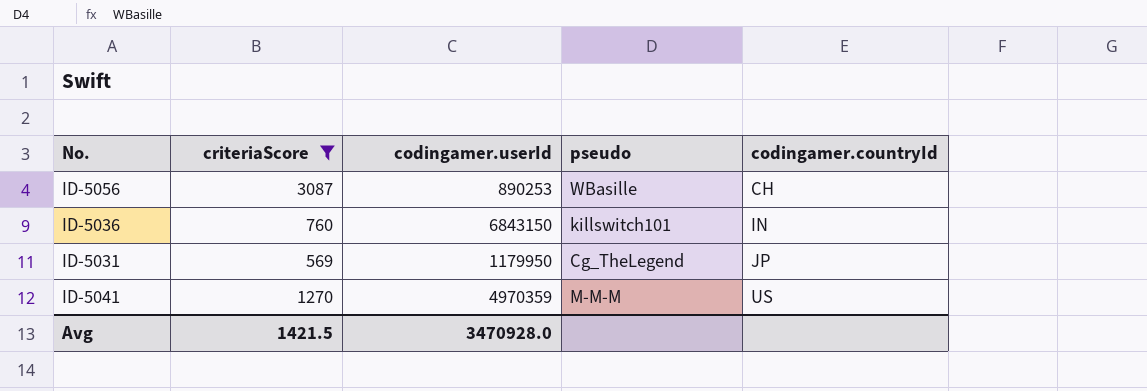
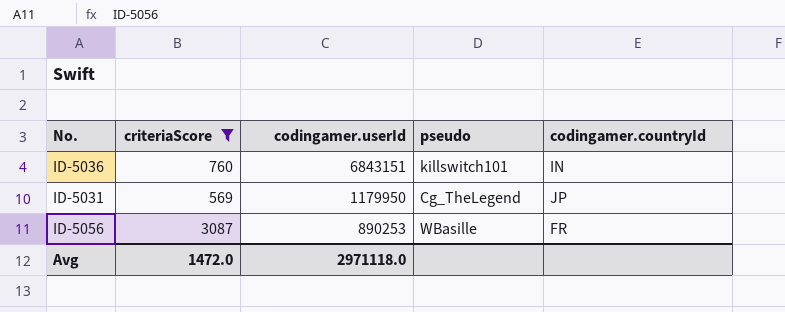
row order: codingamer.countryId ascending -> codingamer.userId descending
row ID-5041: 1270 | 4970359 | M-M-M | US -> none
ID-5036 | codingamer.userId: 6843150 -> 6843151
ID-5056 | codingamer.countryId: CH -> FR
Avg | criteriaScore: 1421.5 -> 1472.0
Avg | codingamer.userId: 3470928.0 -> 2971118.0

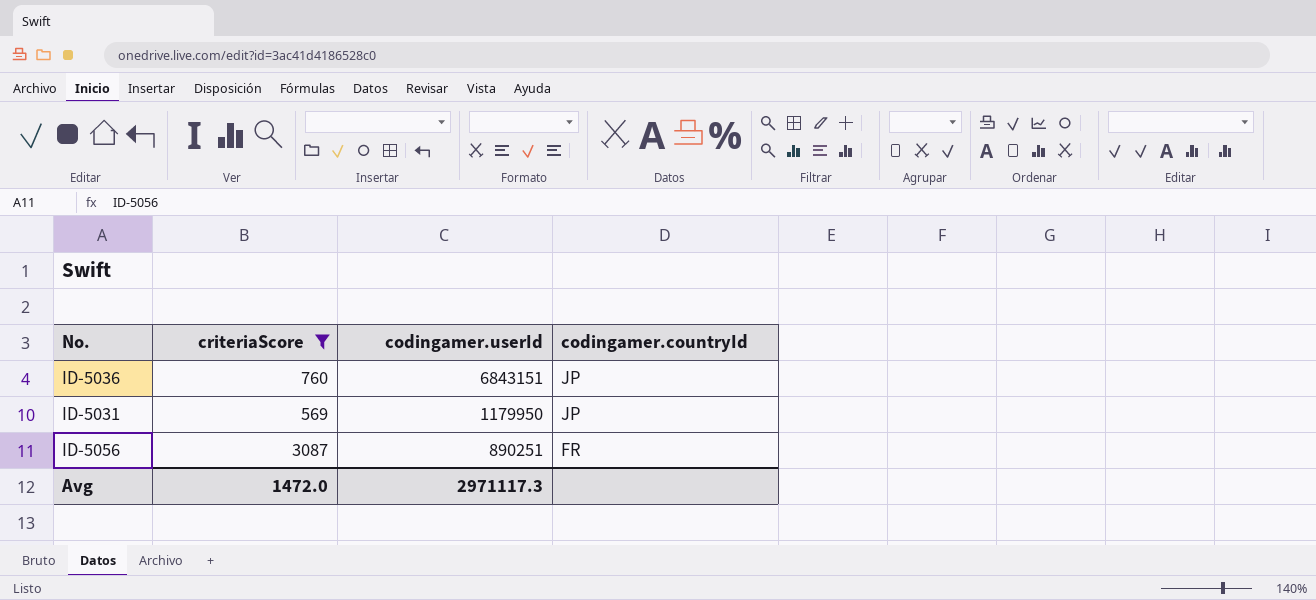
column pseudo | position: 4 -> none
ID-5036 | codingamer.countryId: IN -> JP
ID-5056 | codingamer.userId: 890253 -> 890251
Avg | codingamer.userId: 2971118.0 -> 2971117.3

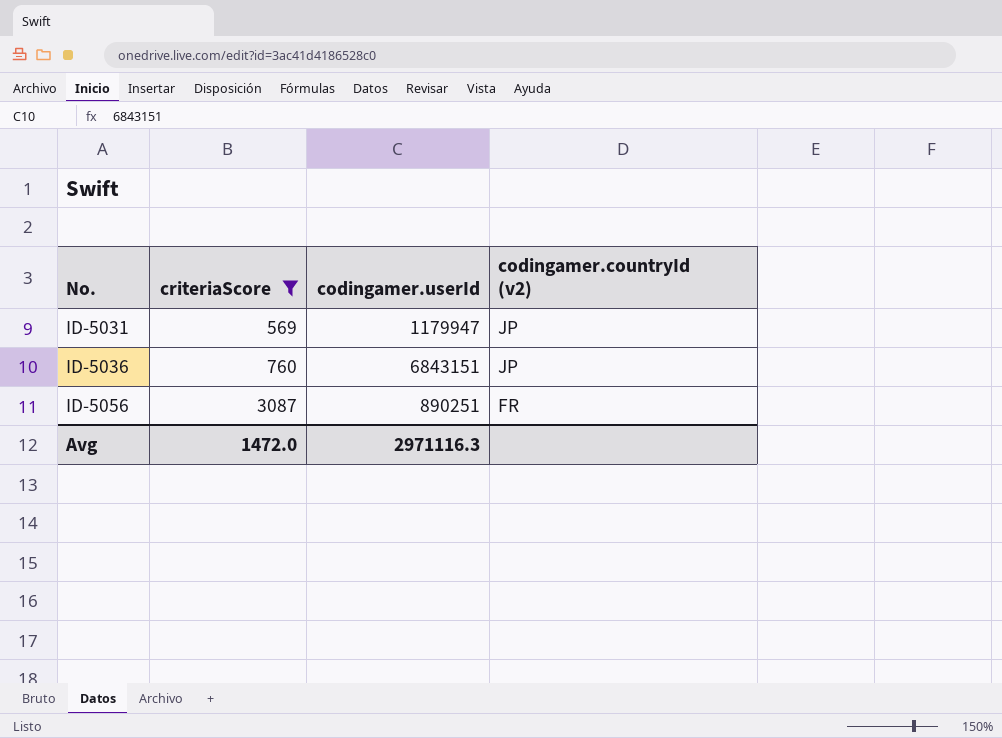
row order: codingamer.userId descending -> No. ascending
column name: codingamer.countryId -> codingamer.countryId (v2)
ID-5031 | codingamer.userId: 1179950 -> 1179947
Avg | codingamer.userId: 2971117.3 -> 2971116.3

